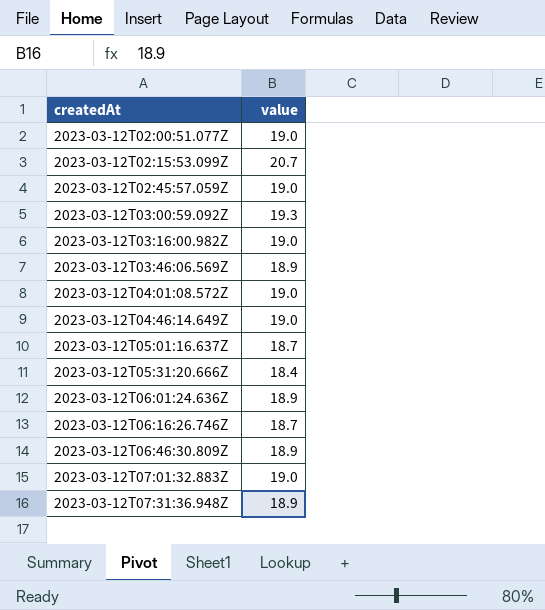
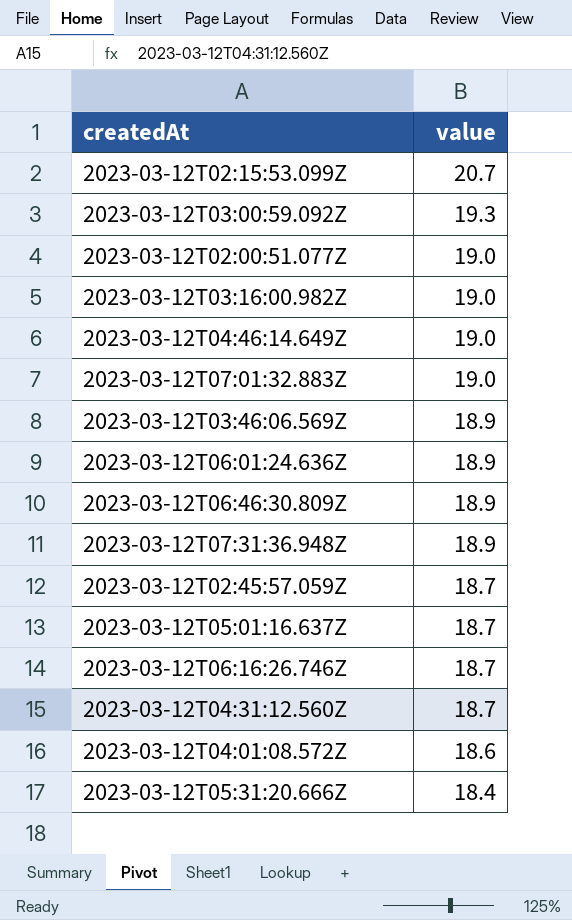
row order: createdAt ascending -> value descending
2023-03-12T02:45:57.059Z | value: 19.0 -> 18.7
row 2023-03-12T04:31:12.560Z: none -> 18.7
2023-03-12T04:01:08.572Z | value: 19.0 -> 18.6

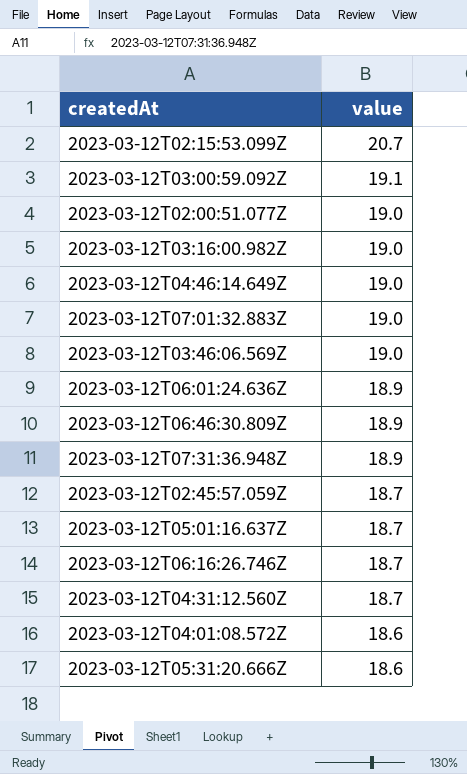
2023-03-12T03:00:59.092Z | value: 19.3 -> 19.1
2023-03-12T03:46:06.569Z | value: 18.9 -> 19.0
2023-03-12T05:31:20.666Z | value: 18.4 -> 18.6

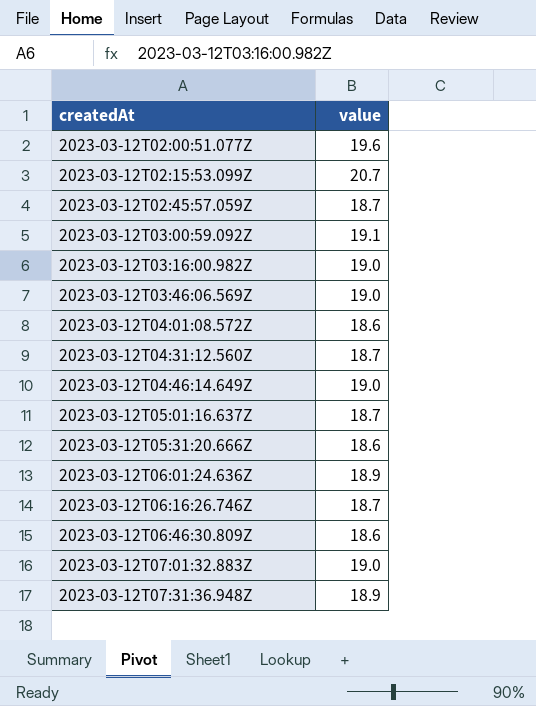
row order: value descending -> createdAt ascending
2023-03-12T02:00:51.077Z | value: 19.0 -> 19.6
2023-03-12T06:46:30.809Z | value: 18.9 -> 18.6

